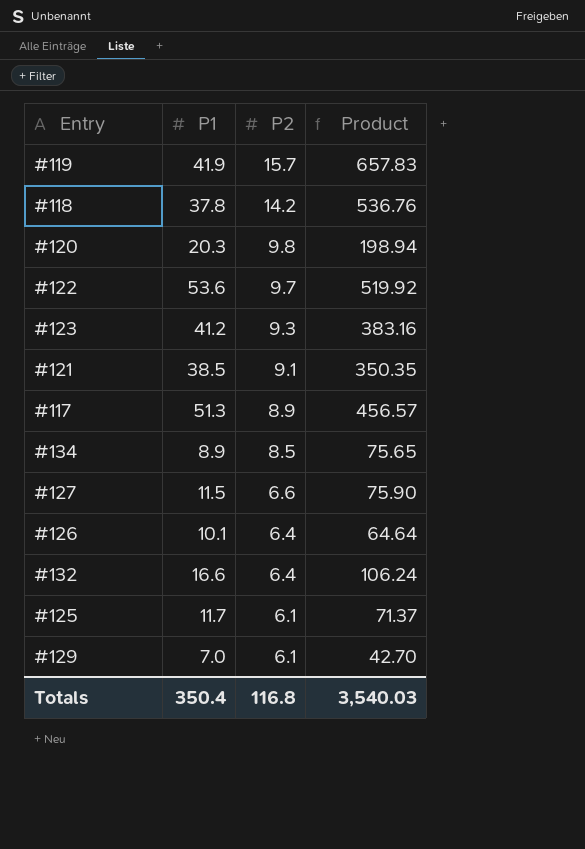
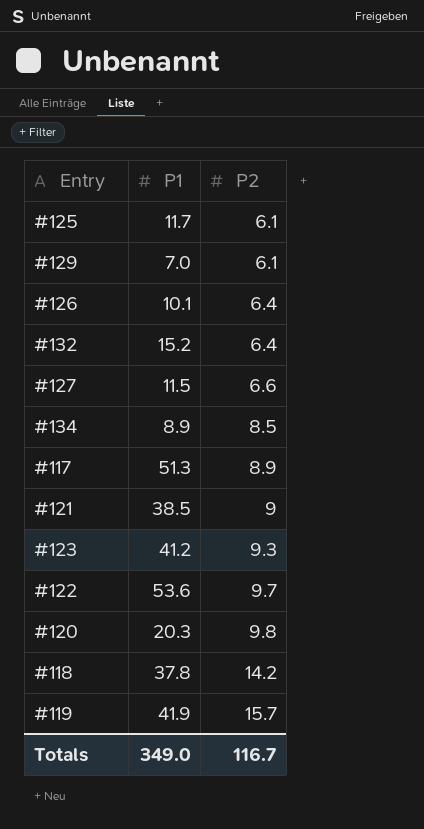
row order: P2 descending -> P2 ascending
column Product | formula: [P1] * [P2] -> none
#132 | P1: 16.6 -> 15.2
#121 | P2: 9.1 -> 9
Totals | P1: 350.4 -> 349.0
Totals | P2: 116.8 -> 116.7

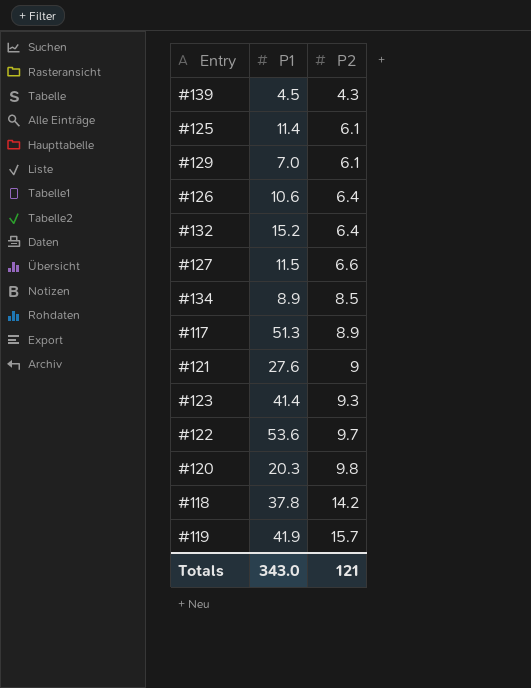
row #139: none -> 4.5 | 4.3
#125 | P1: 11.7 -> 11.4
#126 | P1: 10.1 -> 10.6
#121 | P1: 38.5 -> 27.6
#123 | P1: 41.2 -> 41.4
Totals | P1: 349.0 -> 343.0
Totals | P2: 116.7 -> 121

